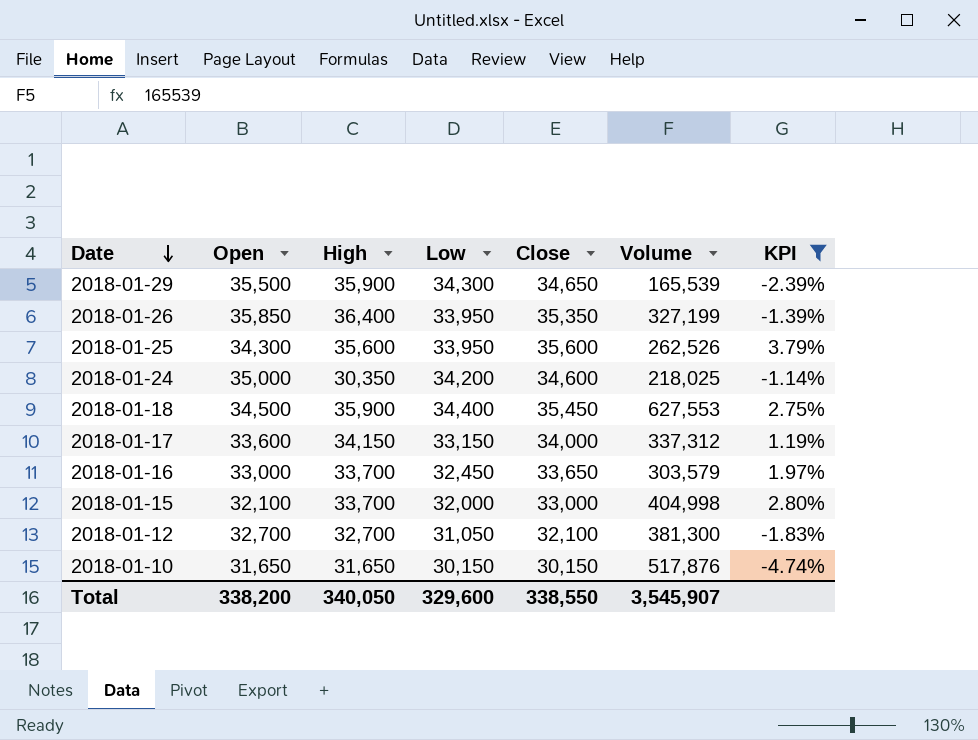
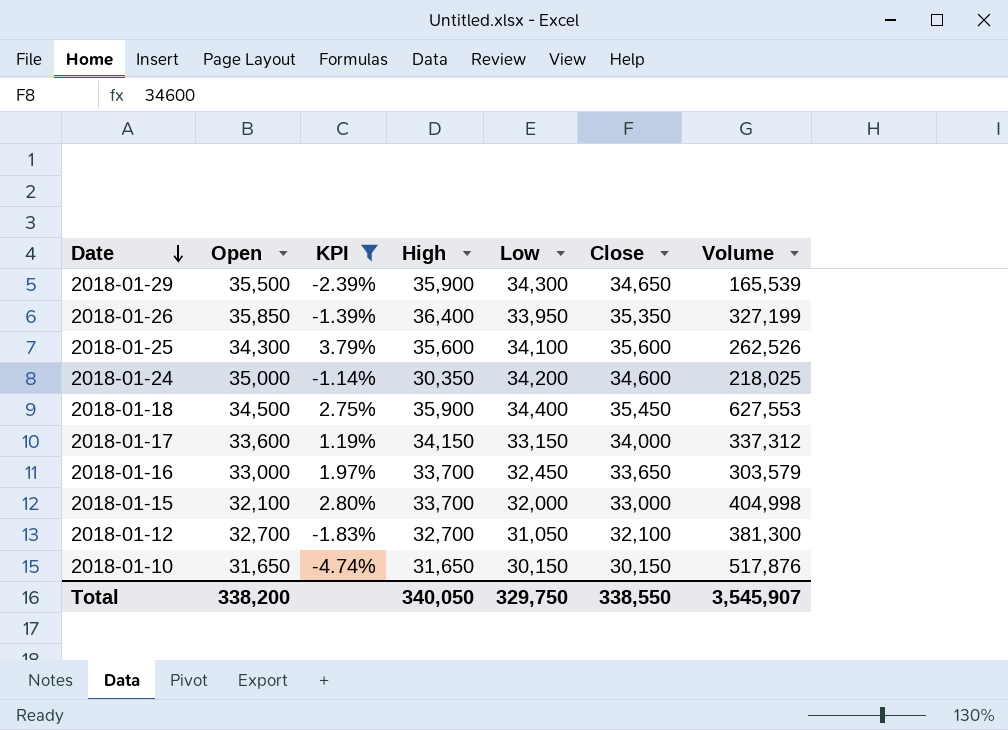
column KPI | position: 7 -> 3
2018-01-25 | Low: 33,950 -> 34,100
Total | Low: 329,600 -> 329,750

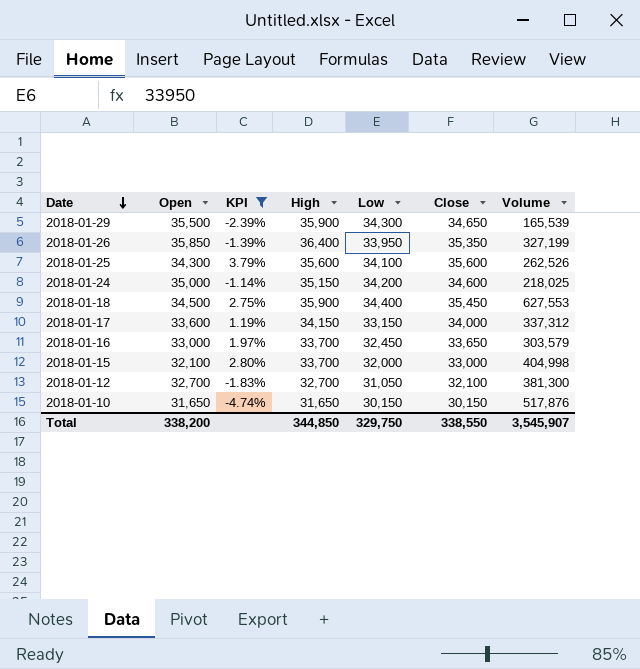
2018-01-24 | High: 30,350 -> 35,150
Total | High: 340,050 -> 344,850

